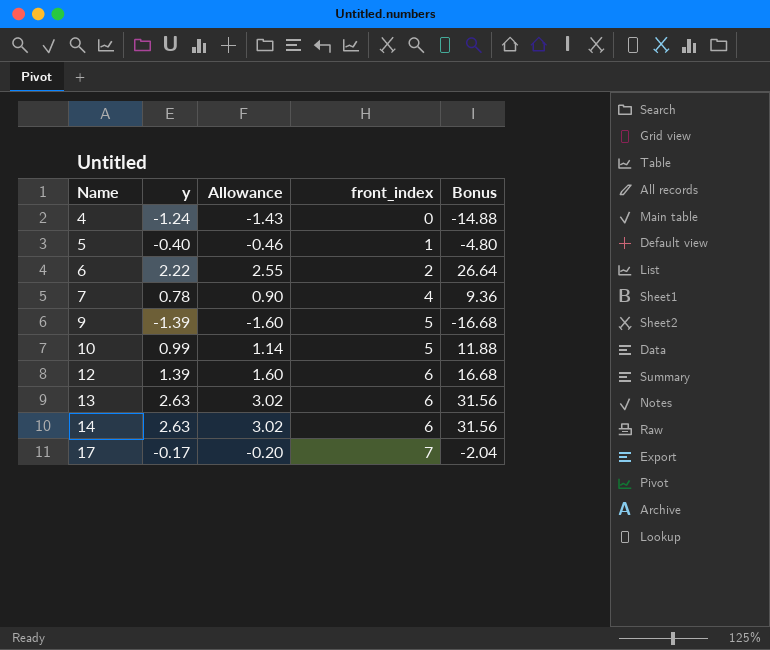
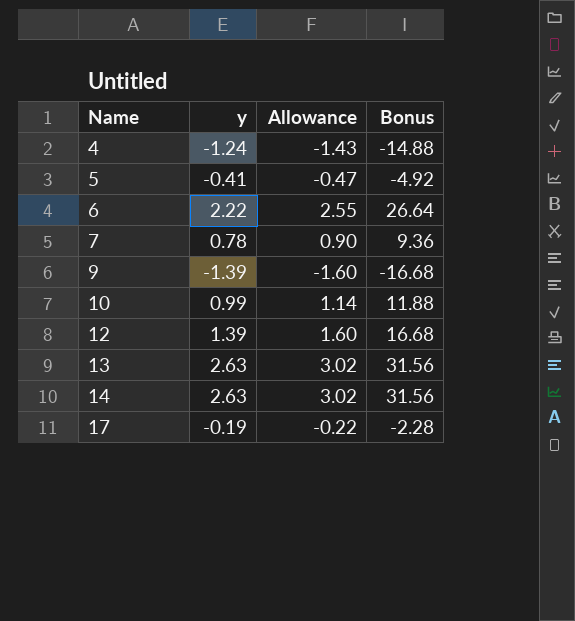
column front_index | position: 4 -> none
5 | y: -0.40 -> -0.41
5 | Allowance: -0.46 -> -0.47
5 | Bonus: -4.80 -> -4.92
17 | y: -0.17 -> -0.19
17 | Allowance: -0.20 -> -0.22
17 | Bonus: -2.04 -> -2.28

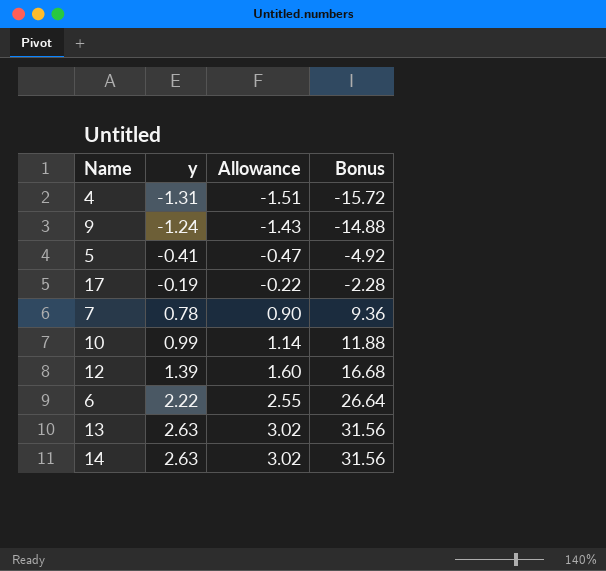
row order: Name ascending -> y ascending
4 | y: -1.24 -> -1.31
4 | Allowance: -1.43 -> -1.51
4 | Bonus: -14.88 -> -15.72
9 | y: -1.39 -> -1.24
9 | Allowance: -1.60 -> -1.43
9 | Bonus: -16.68 -> -14.88

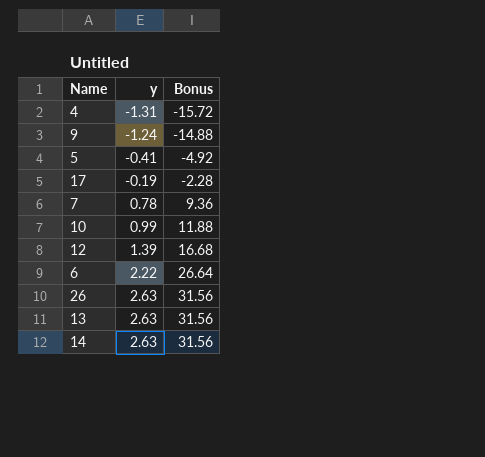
column Allowance | formula: [y] * 1.15 -> none
row 26: none -> 2.63 | 31.56

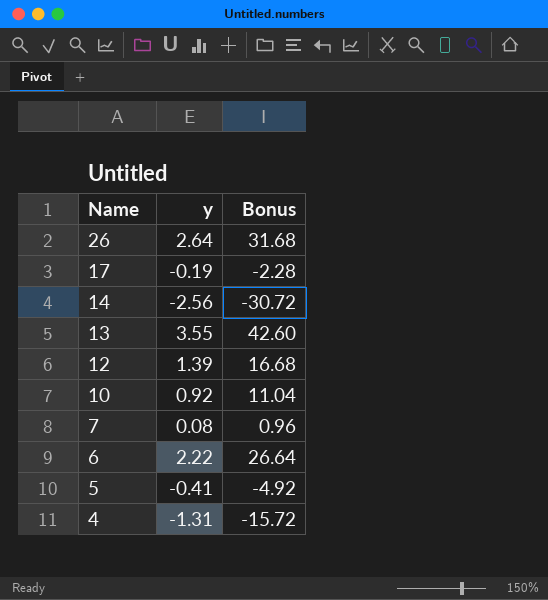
row order: y ascending -> Name descending
row 9: -1.24 | -14.88 -> none
26 | y: 2.63 -> 2.64
26 | Bonus: 31.56 -> 31.68
14 | y: 2.63 -> -2.56
14 | Bonus: 31.56 -> -30.72
13 | y: 2.63 -> 3.55
13 | Bonus: 31.56 -> 42.60
10 | y: 0.99 -> 0.92
10 | Bonus: 11.88 -> 11.04
7 | y: 0.78 -> 0.08
7 | Bonus: 9.36 -> 0.96

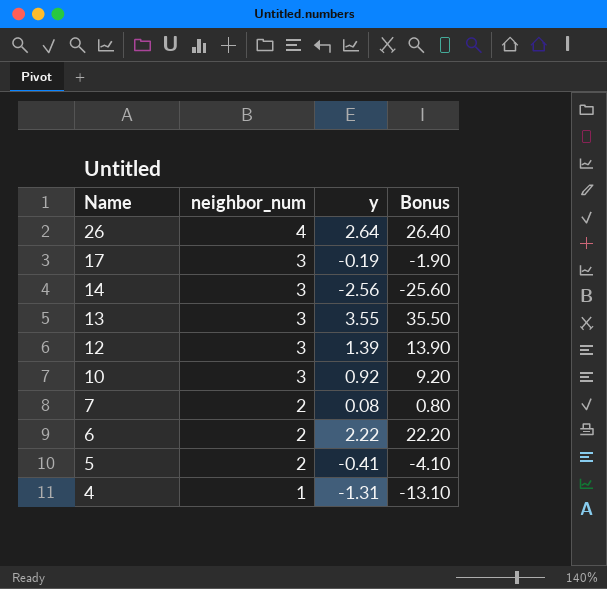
column neighbor_num | position: none -> 2
column Bonus | formula: [y] * 12 -> [y] * 10

